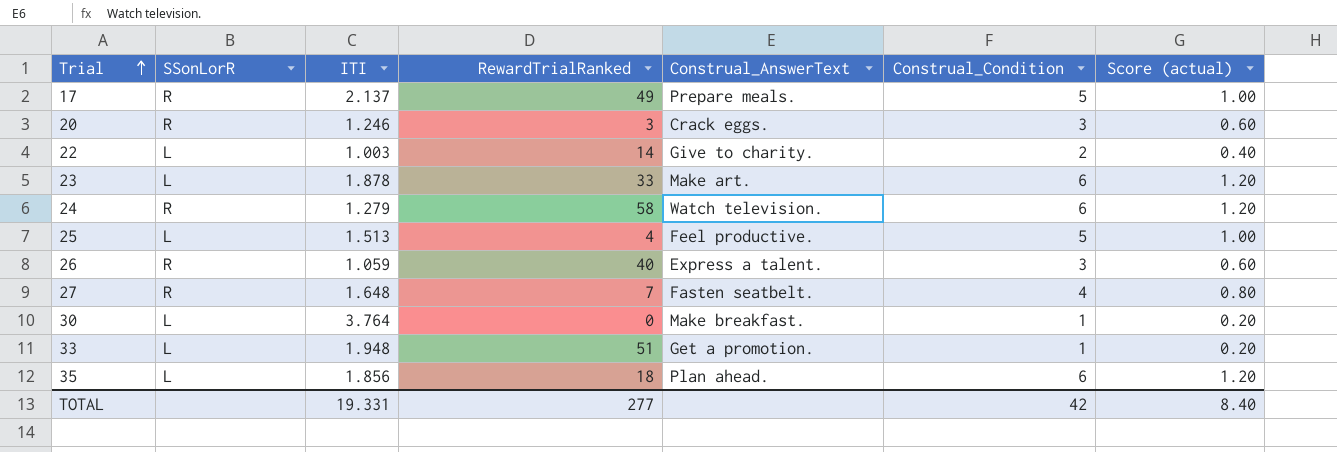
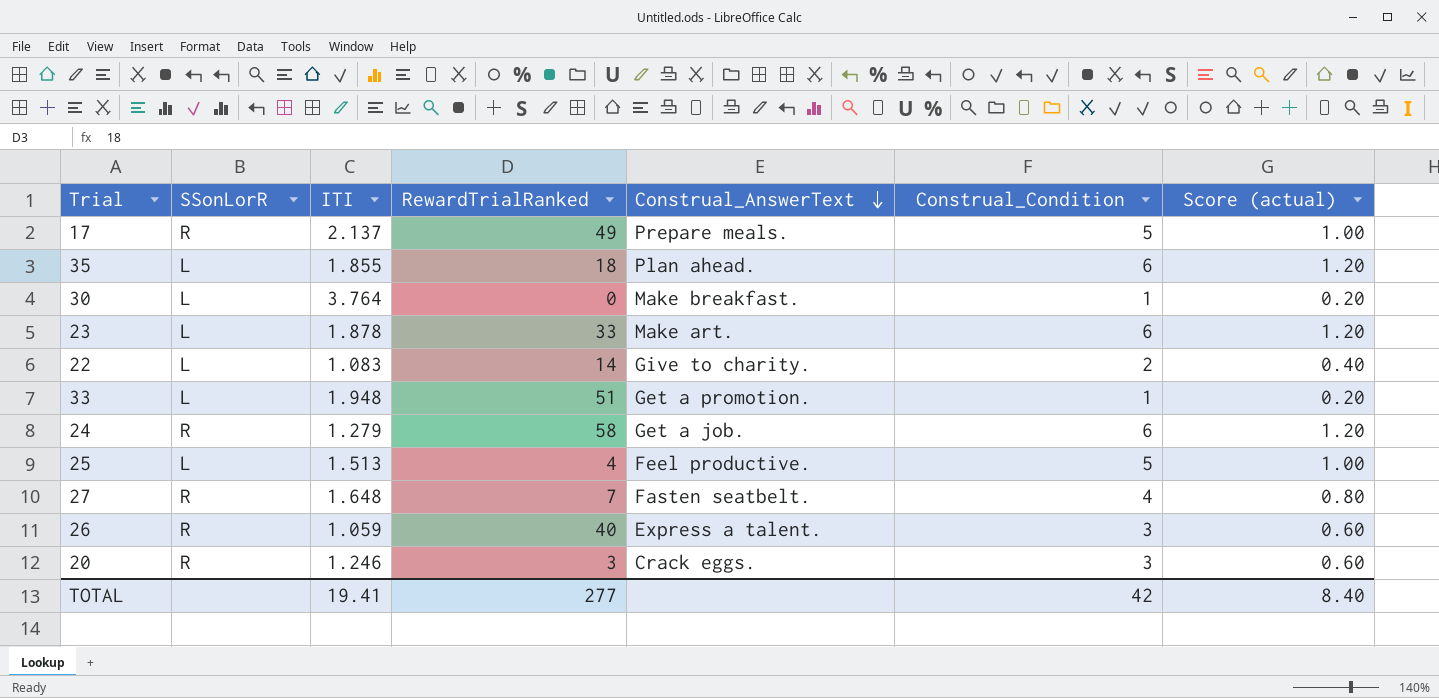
row order: Trial ascending -> Construal_AnswerText descending
35 | ITI: 1.856 -> 1.855
22 | ITI: 1.003 -> 1.083
24 | Construal_AnswerText: Watch television. -> Get a job.
TOTAL | ITI: 19.331 -> 19.41

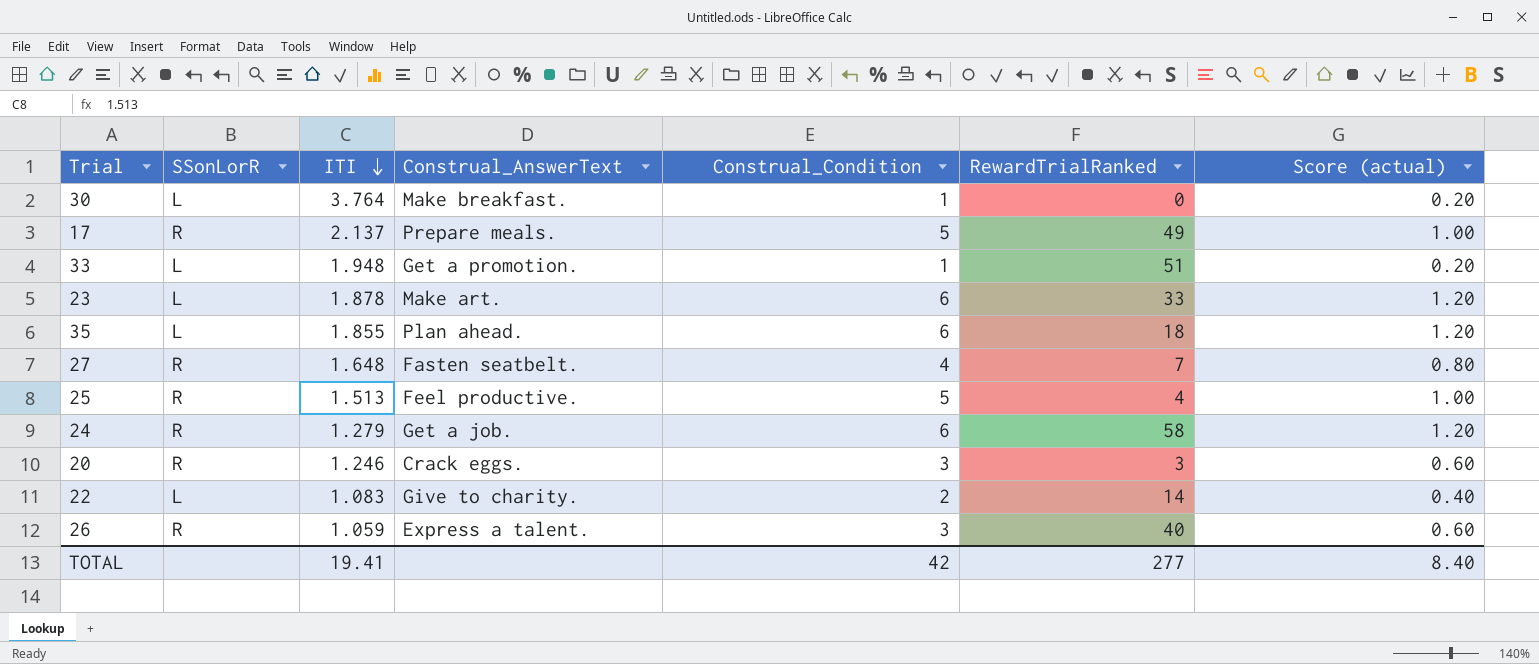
row order: Construal_AnswerText descending -> ITI descending
column RewardTrialRanked | position: 4 -> 6
25 | SSonLorR: L -> R

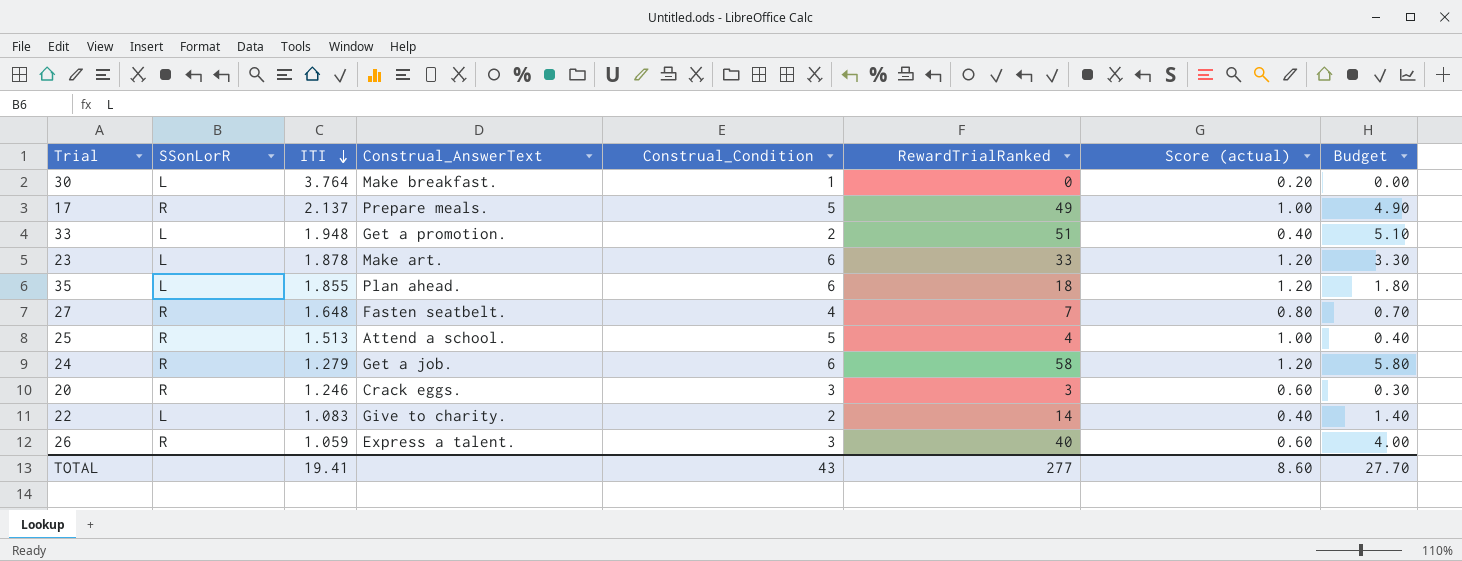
column Budget | formula: none -> [RewardTrialRanked] * 0.1
33 | Construal_Condition: 1 -> 2
33 | Score (actual): 0.20 -> 0.40
25 | Construal_AnswerText: Feel productive. -> Attend a school.
TOTAL | Construal_Condition: 42 -> 43
TOTAL | Score (actual): 8.40 -> 8.60

